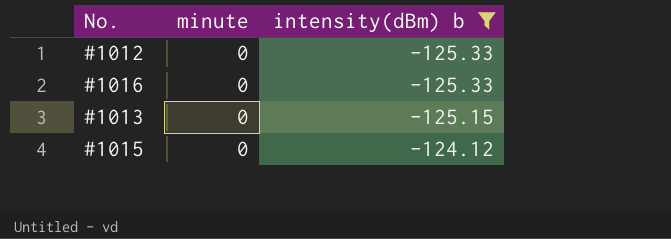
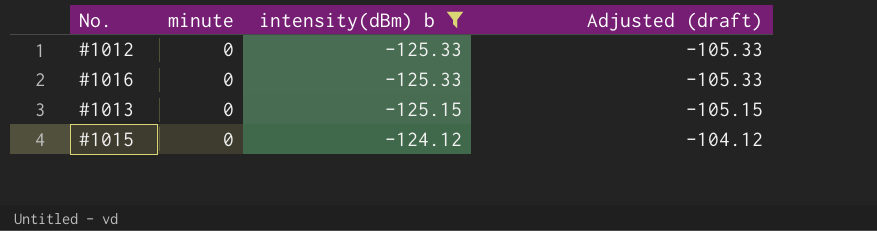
column Adjusted (draft) | formula: none -> [intensity(dBm) b] + 20

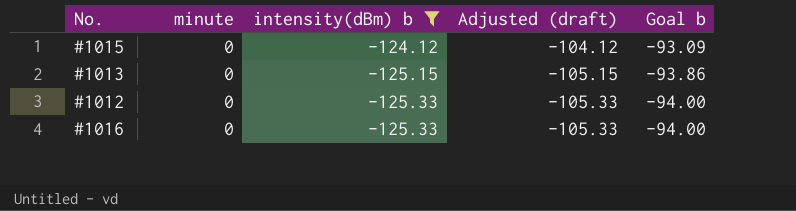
row order: intensity(dBm) b ascending -> intensity(dBm) b descending
column Goal b | formula: none -> [intensity(dBm) b] * 0.75

